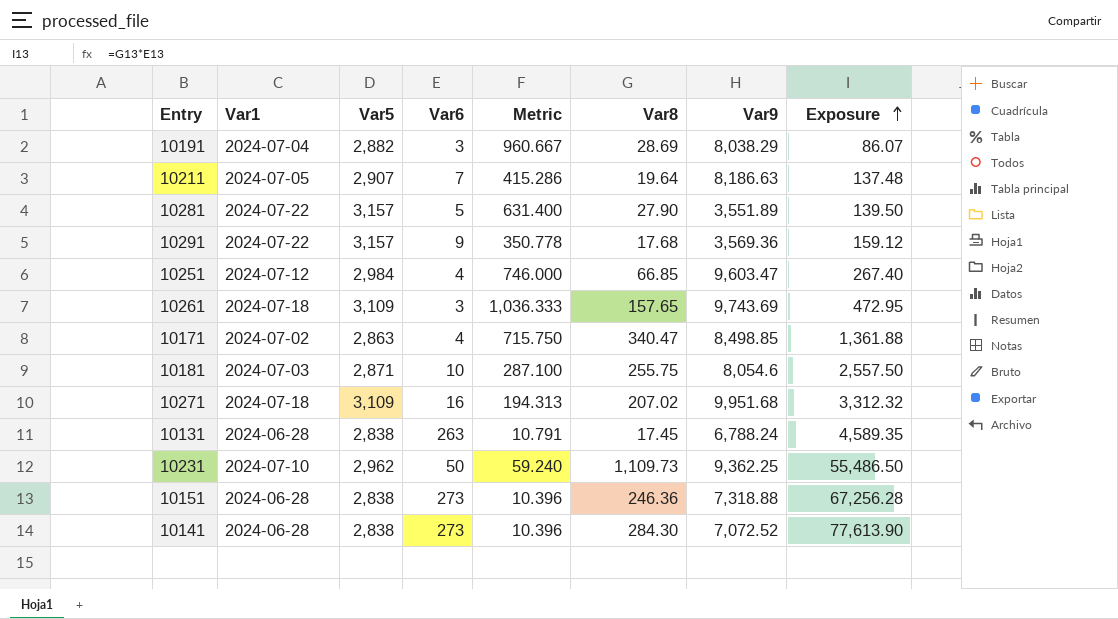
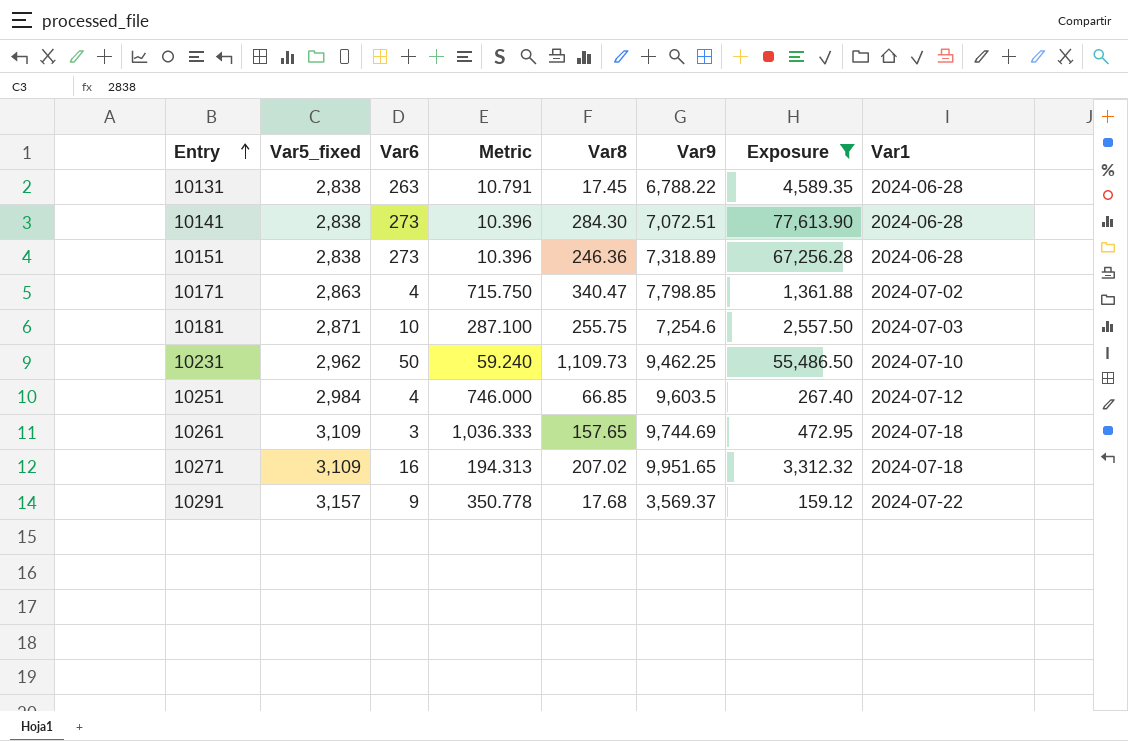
filter: none -> Exposure >= 159.12
row order: Exposure ascending -> Entry ascending
column name: Var5 -> Var5_fixed
column Var1 | position: 2 -> 8
10131 | Var9: 6,788.24 -> 6,788.22
10141 | Var9: 7,072.52 -> 7,072.51
10151 | Var9: 7,318.88 -> 7,318.89
10171 | Var9: 8,498.85 -> 7,798.85
10181 | Var9: 8,054.6 -> 7,254.6
10231 | Var9: 9,362.25 -> 9,462.25
10251 | Var9: 9,603.47 -> 9,603.5
10261 | Var9: 9,743.69 -> 9,744.69
10271 | Var9: 9,951.68 -> 9,951.65
10291 | Var9: 3,569.36 -> 3,569.37

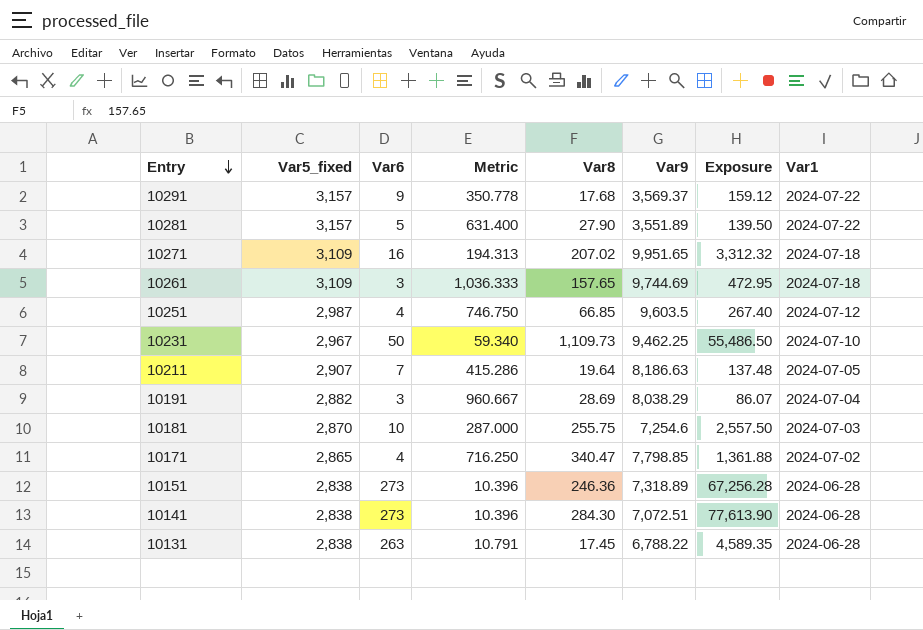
filter: Exposure >= 159.12 -> none
row order: Entry ascending -> Entry descending
10251 | Var5_fixed: 2,984 -> 2,987
10251 | Metric: 746.000 -> 746.750
10231 | Var5_fixed: 2,962 -> 2,967
10231 | Metric: 59.240 -> 59.340
10181 | Var5_fixed: 2,871 -> 2,870
10181 | Metric: 287.100 -> 287.000
10171 | Var5_fixed: 2,863 -> 2,865
10171 | Metric: 715.750 -> 716.250

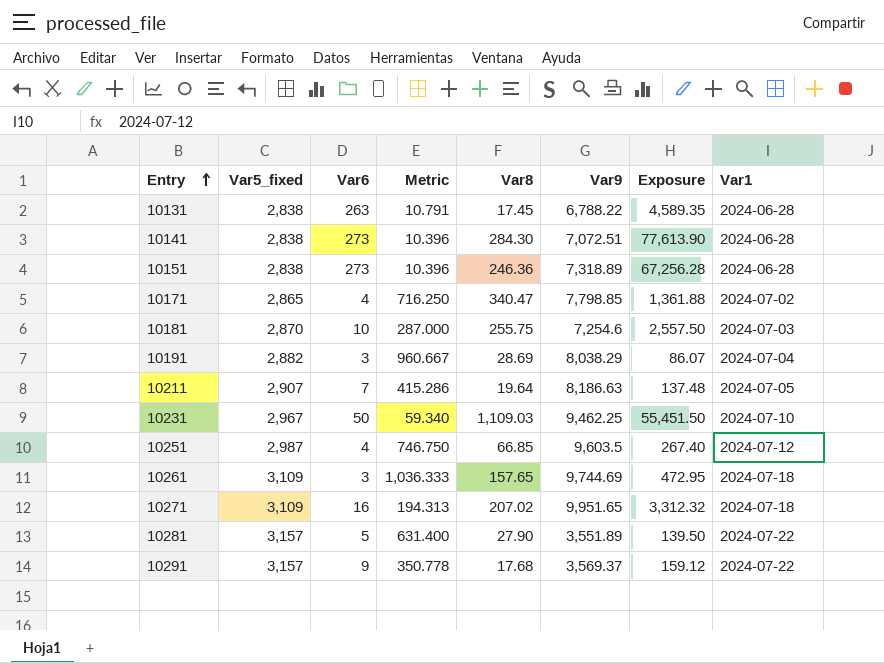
row order: Entry descending -> Entry ascending
10231 | Var8: 1,109.73 -> 1,109.03
10231 | Exposure: 55,486.50 -> 55,451.50

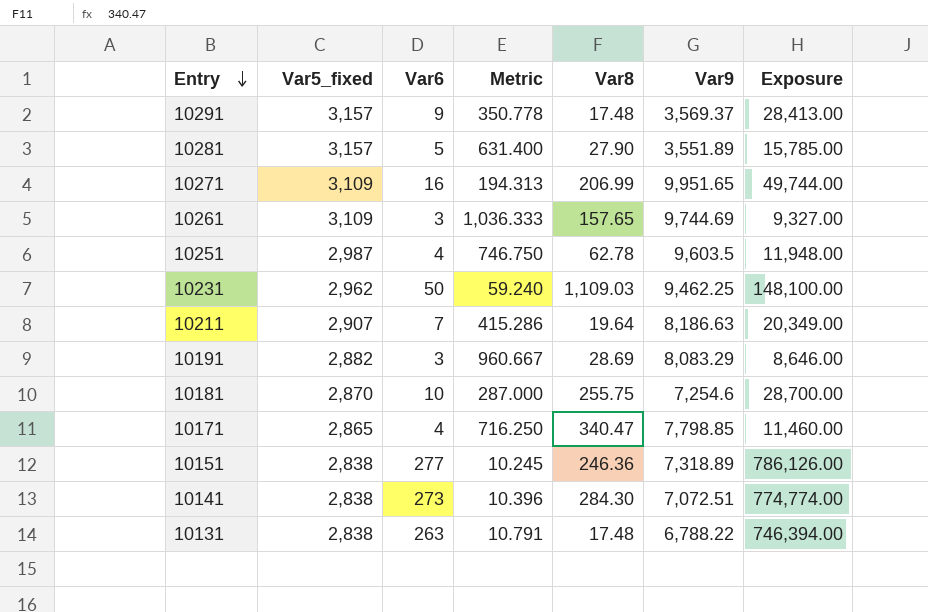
row order: Entry ascending -> Entry descending
column Var1 | position: 8 -> none
column Exposure | formula: [Var6] * [Var8] -> [Var5_fixed] * [Var6]
10291 | Var8: 17.68 -> 17.48
10271 | Var8: 207.02 -> 206.99
10251 | Var8: 66.85 -> 62.78
10231 | Var5_fixed: 2,967 -> 2,962
10231 | Metric: 59.340 -> 59.240
10191 | Var9: 8,038.29 -> 8,083.29
10151 | Var6: 273 -> 277
10151 | Metric: 10.396 -> 10.245
10131 | Var8: 17.45 -> 17.48

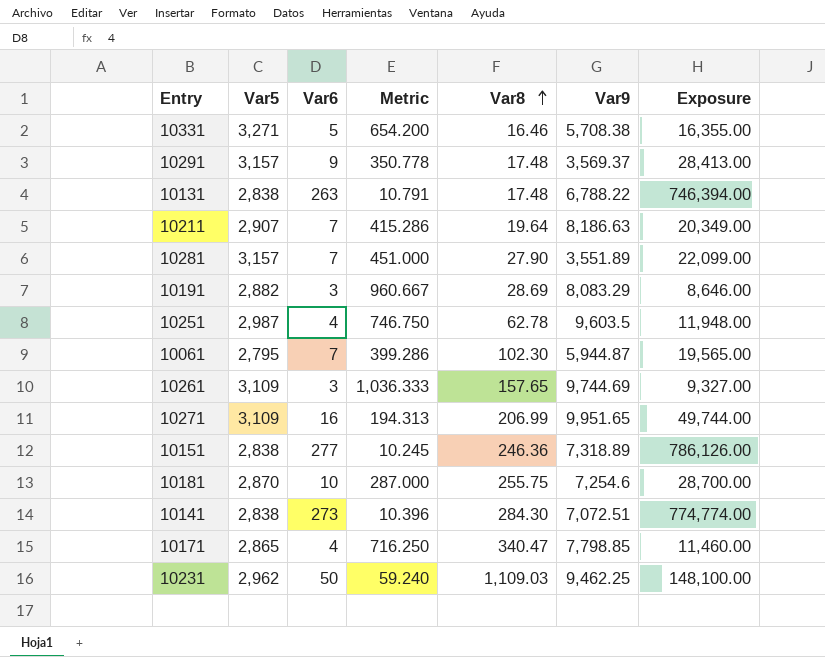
row order: Entry descending -> Var8 ascending
column name: Var5_fixed -> Var5
row 10331: none -> 3,271 | 5 | 654.200 | 16.46 | 5,708.38 | 16,355.00
10281 | Var6: 5 -> 7
10281 | Metric: 631.400 -> 451.000
10281 | Exposure: 15,785.00 -> 22,099.00
row 10061: none -> 2,795 | 7 | 399.286 | 102.30 | 5,944.87 | 19,565.00

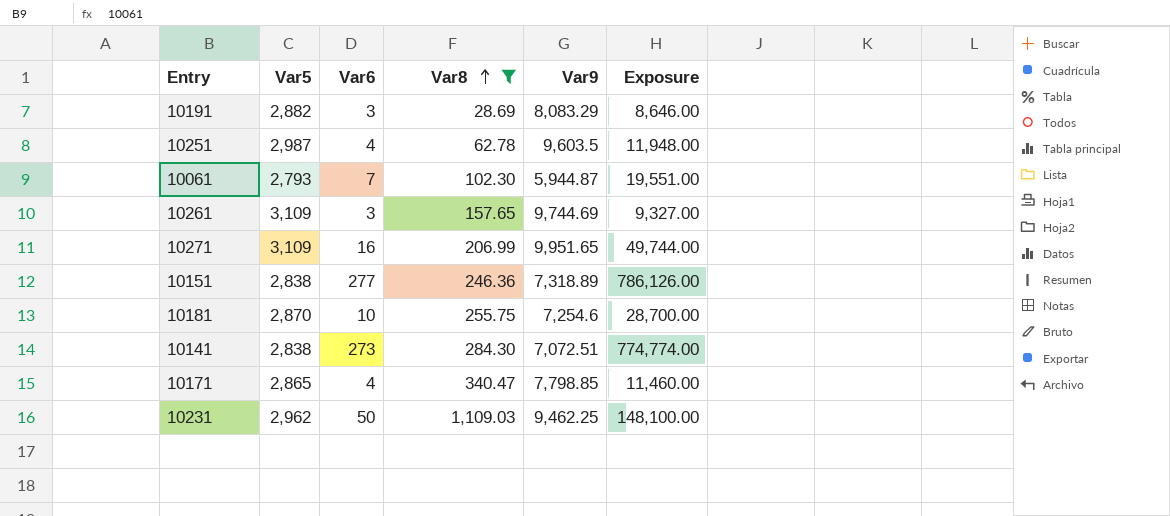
filter: none -> Var8 >= 28.69
column Metric | formula: [Var5] / [Var6] -> none
10061 | Var5: 2,795 -> 2,793
10061 | Exposure: 19,565.00 -> 19,551.00

